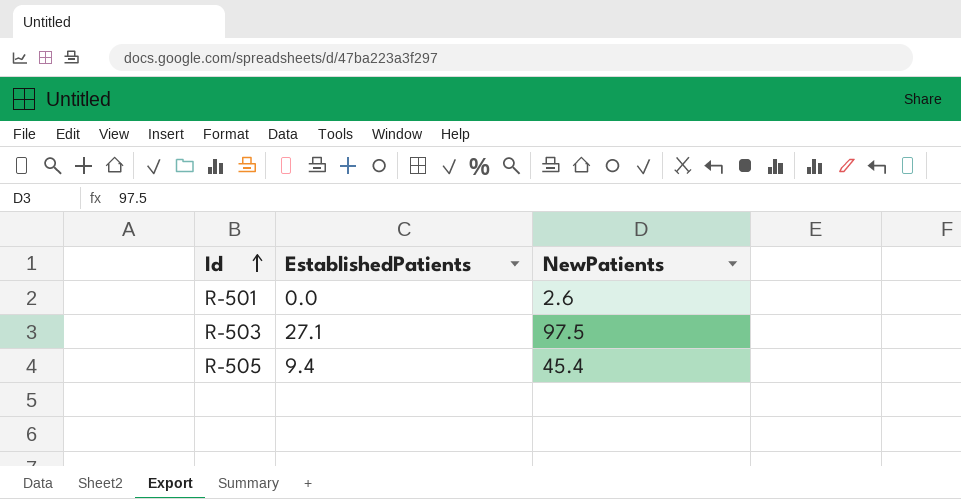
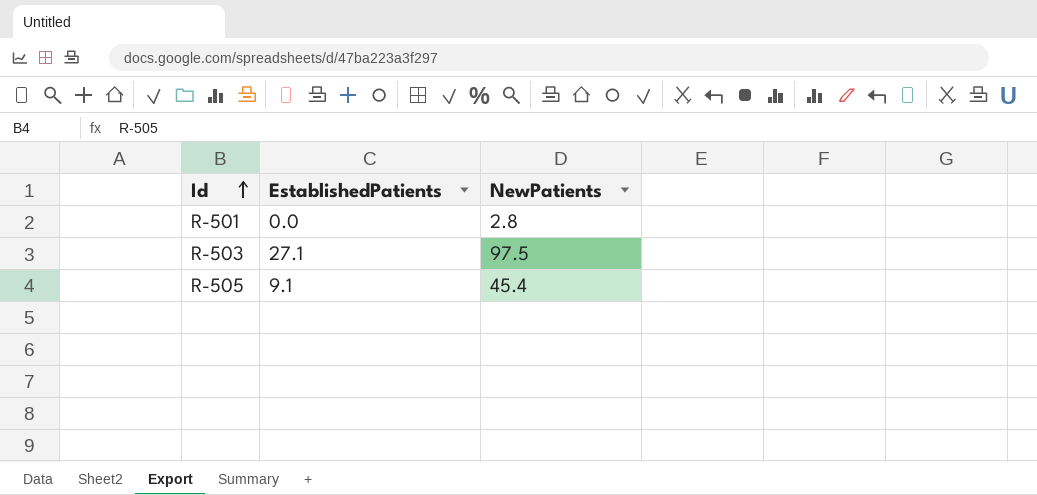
R-501 | NewPatients: 2.6 -> 2.8
R-505 | EstablishedPatients: 9.4 -> 9.1

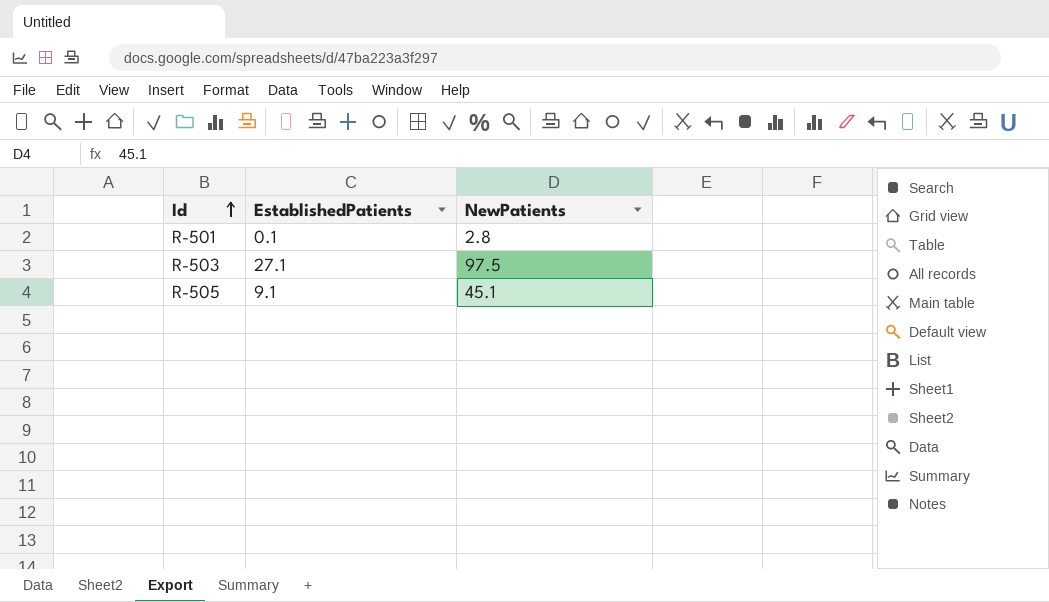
R-501 | EstablishedPatients: 0.0 -> 0.1
R-505 | NewPatients: 45.4 -> 45.1

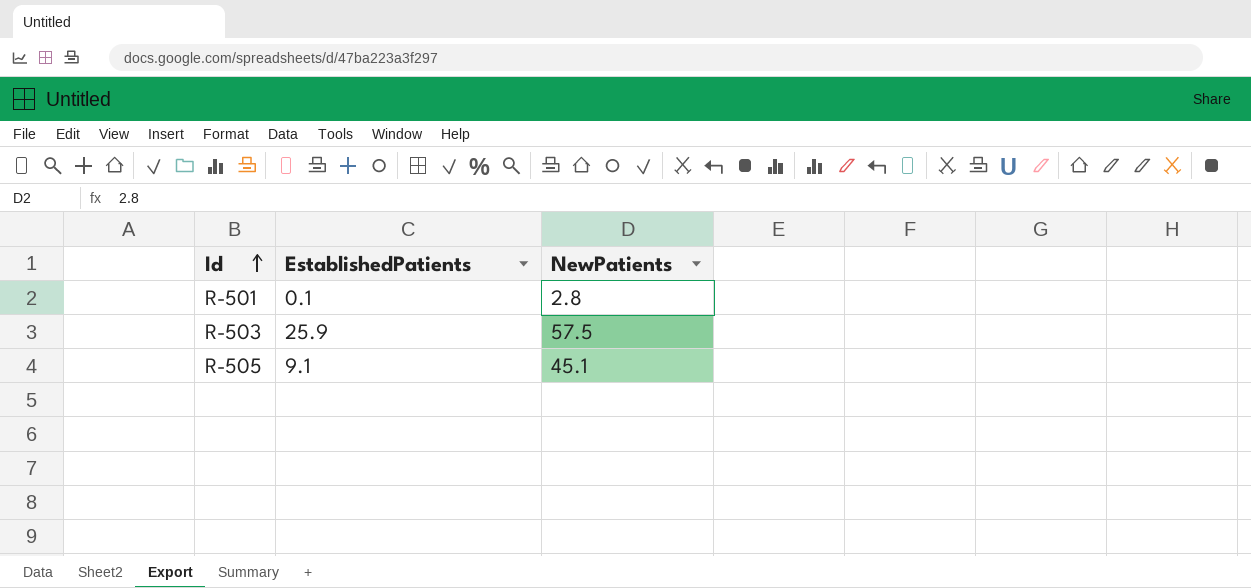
R-503 | EstablishedPatients: 27.1 -> 25.9
R-503 | NewPatients: 97.5 -> 57.5

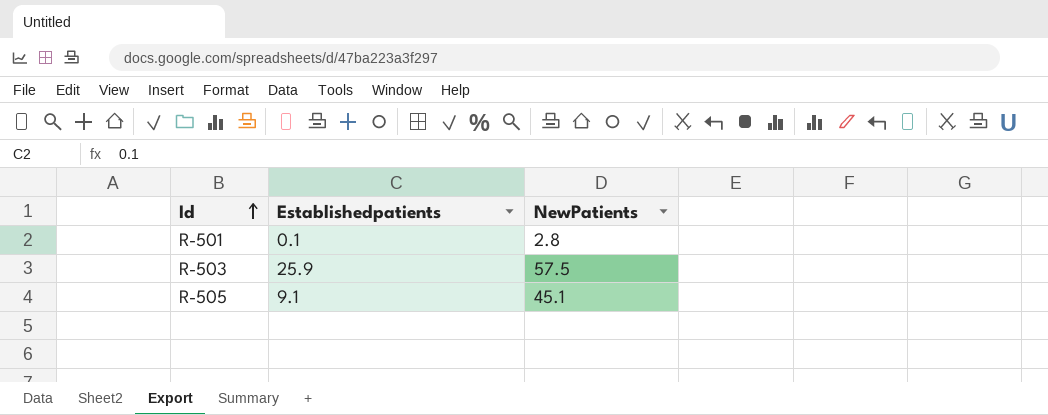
column name: EstablishedPatients -> Establishedpatients

